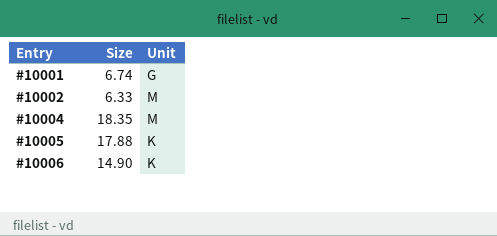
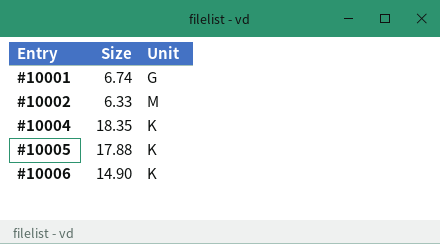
#10004 | Unit: M -> K

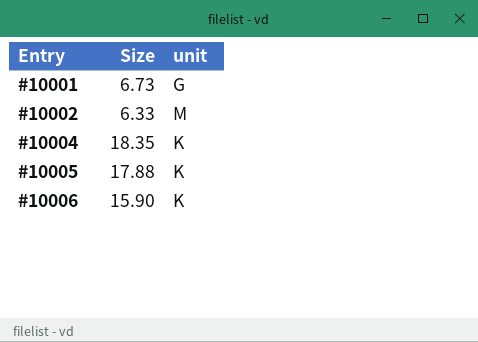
column name: Unit -> unit
#10001 | Size: 6.74 -> 6.73
#10006 | Size: 14.90 -> 15.90

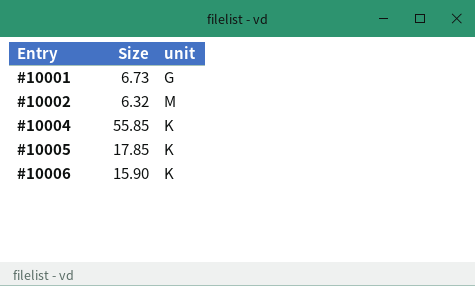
#10002 | Size: 6.33 -> 6.32
#10004 | Size: 18.35 -> 55.85
#10005 | Size: 17.88 -> 17.85

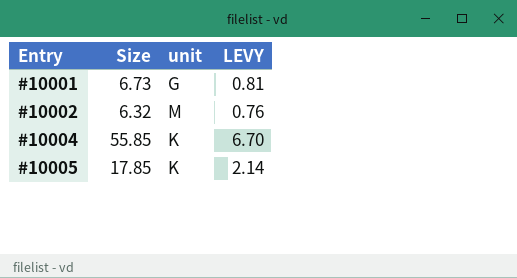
column LEVY | formula: none -> [Size] * 0.12
row #10006: 15.90 | K -> none

